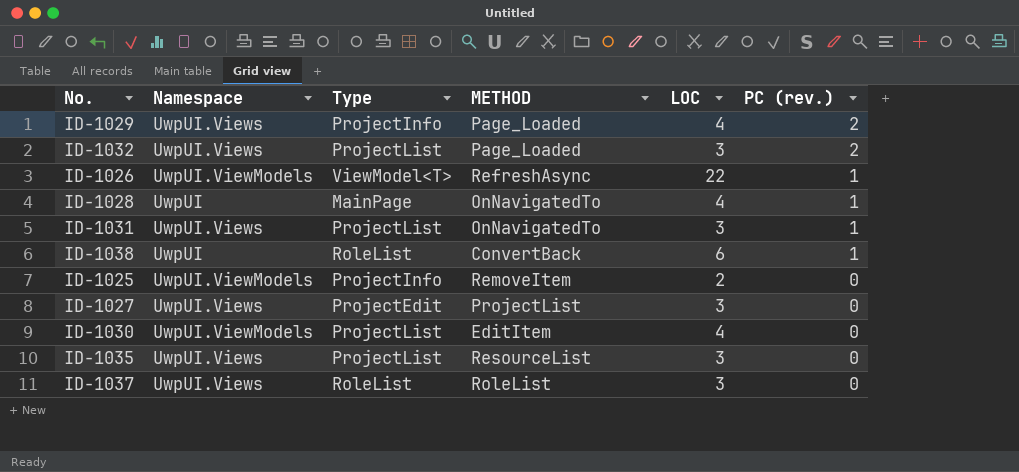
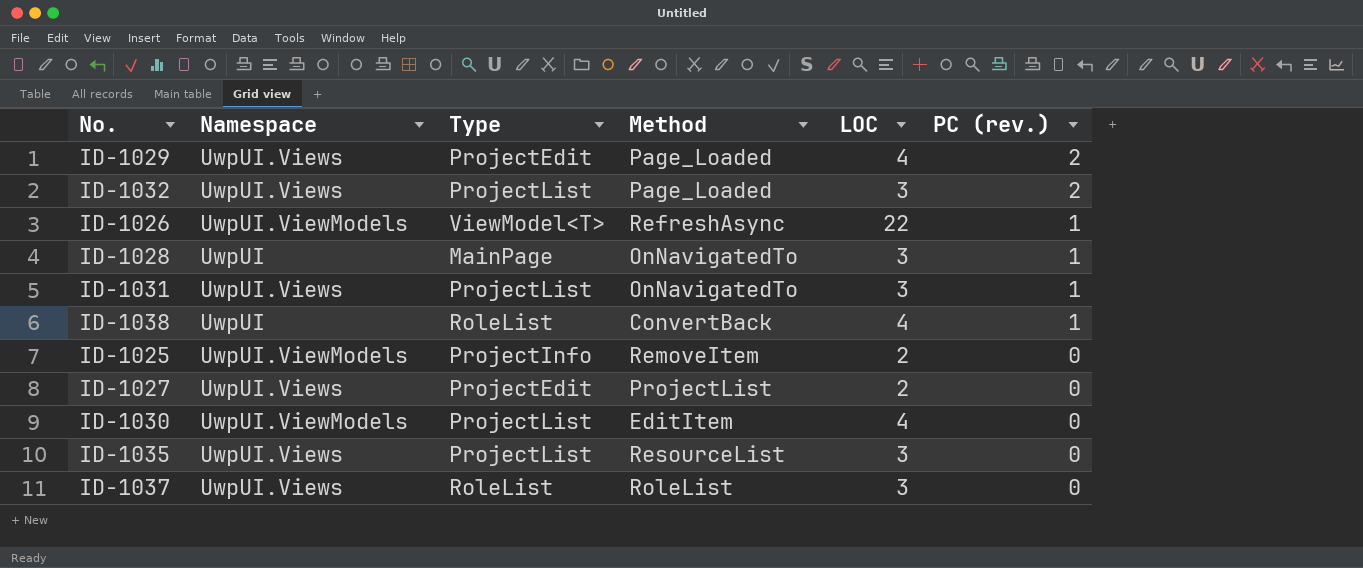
column name: METHOD -> Method
ID-1029 | Type: ProjectInfo -> ProjectEdit
ID-1028 | LOC: 4 -> 3
ID-1038 | LOC: 6 -> 4
ID-1027 | LOC: 3 -> 2

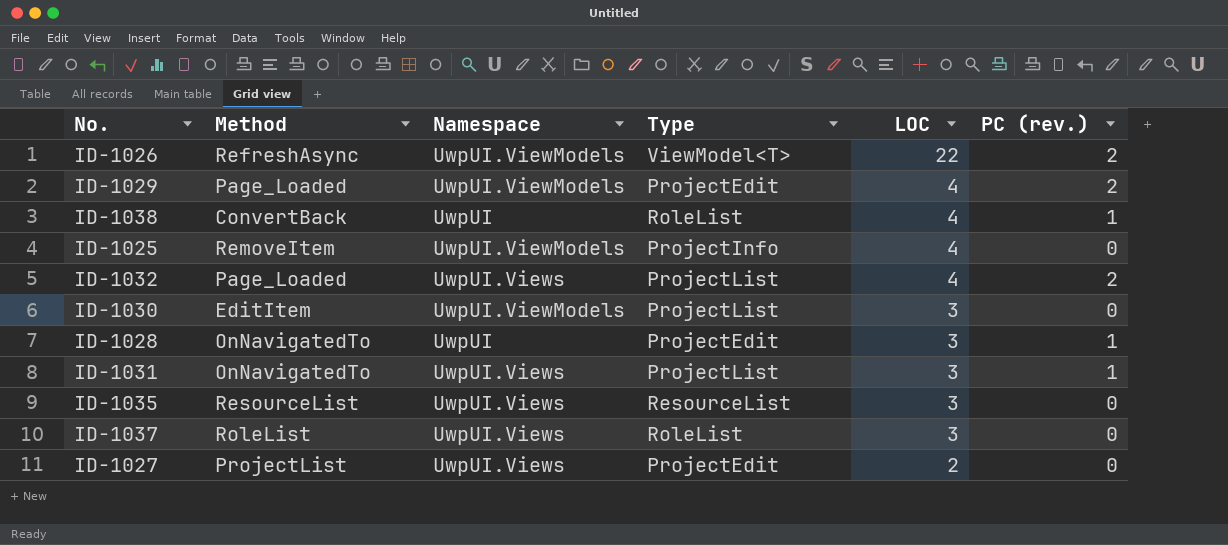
row order: PC (rev.) descending -> LOC descending
column Method | position: 4 -> 2
ID-1026 | PC (rev.): 1 -> 2
ID-1029 | Namespace: UwpUI.Views -> UwpUI.ViewModels
ID-1025 | LOC: 2 -> 4
ID-1032 | LOC: 3 -> 4
ID-1030 | LOC: 4 -> 3
ID-1028 | Type: MainPage -> ProjectEdit
ID-1035 | Type: ProjectList -> ResourceList

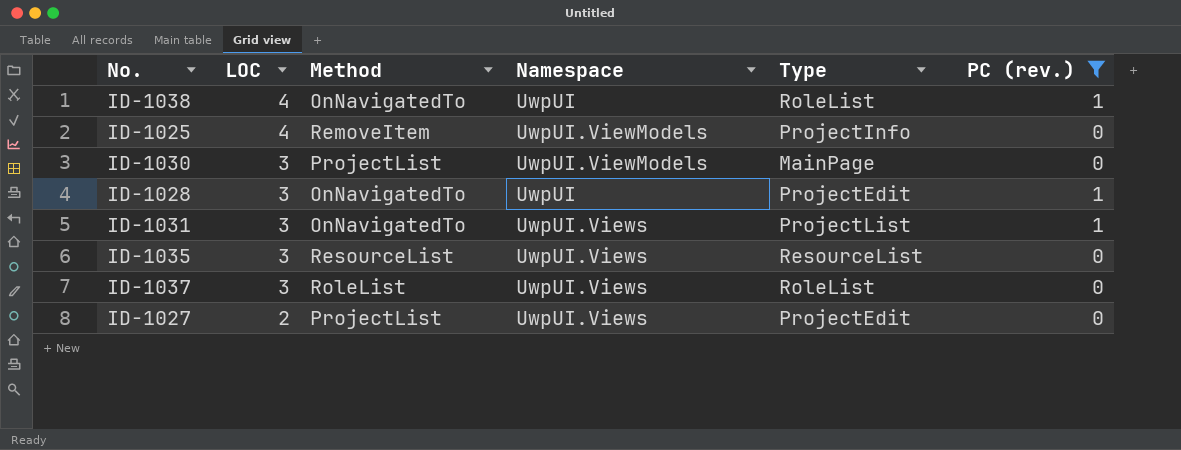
filter: none -> PC (rev.) != 2
column LOC | position: 5 -> 2
ID-1038 | Method: ConvertBack -> OnNavigatedTo
ID-1030 | Method: EditItem -> ProjectList
ID-1030 | Type: ProjectList -> MainPage

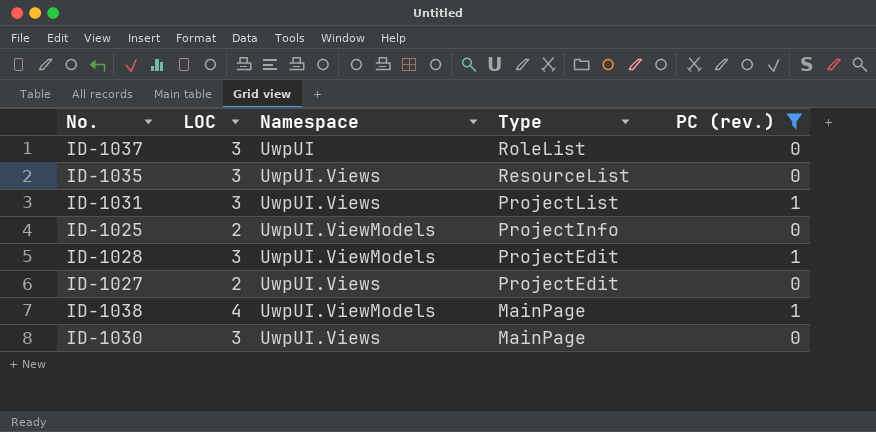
row order: LOC descending -> Type descending
column Method | position: 3 -> none
ID-1037 | Namespace: UwpUI.Views -> UwpUI
ID-1025 | LOC: 4 -> 2
ID-1028 | Namespace: UwpUI -> UwpUI.ViewModels
ID-1038 | Namespace: UwpUI -> UwpUI.ViewModels
ID-1038 | Type: RoleList -> MainPage
ID-1030 | Namespace: UwpUI.ViewModels -> UwpUI.Views

